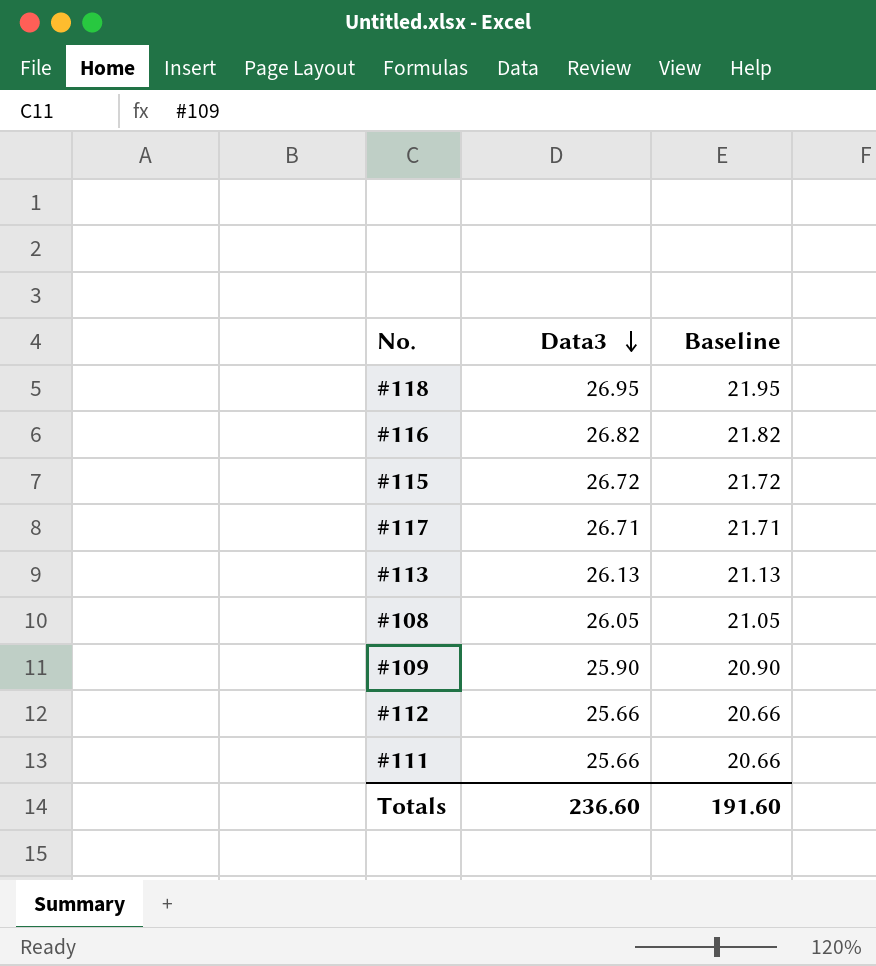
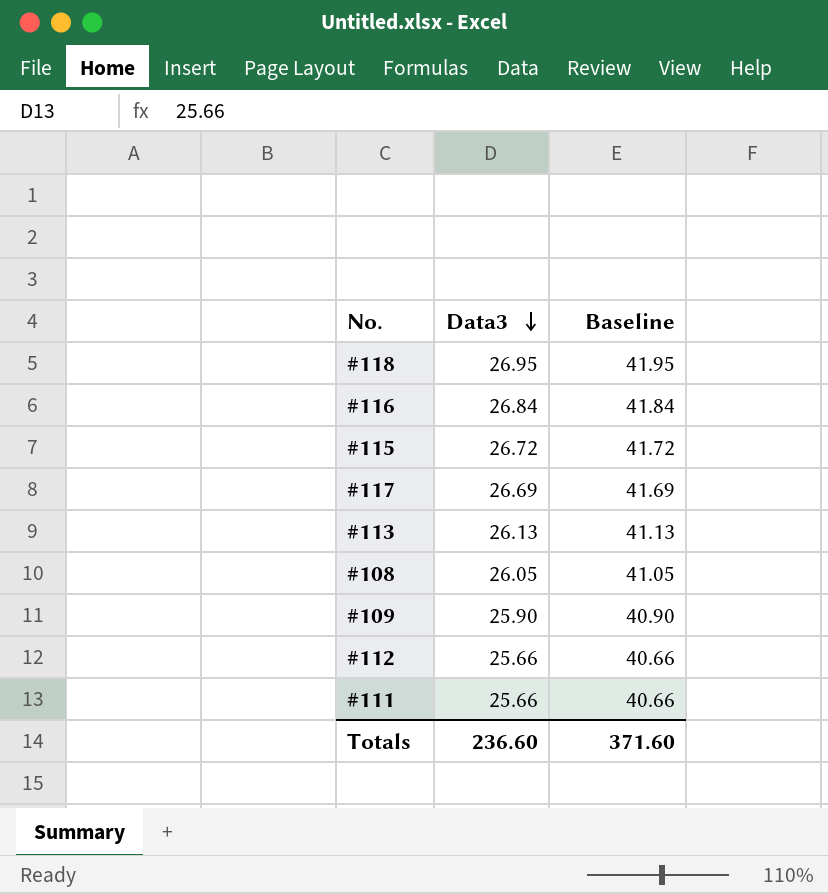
column Baseline | formula: [Data3] - 5 -> [Data3] + 15
#116 | Data3: 26.82 -> 26.84
#117 | Data3: 26.71 -> 26.69
Totals | Baseline: 191.60 -> 371.60

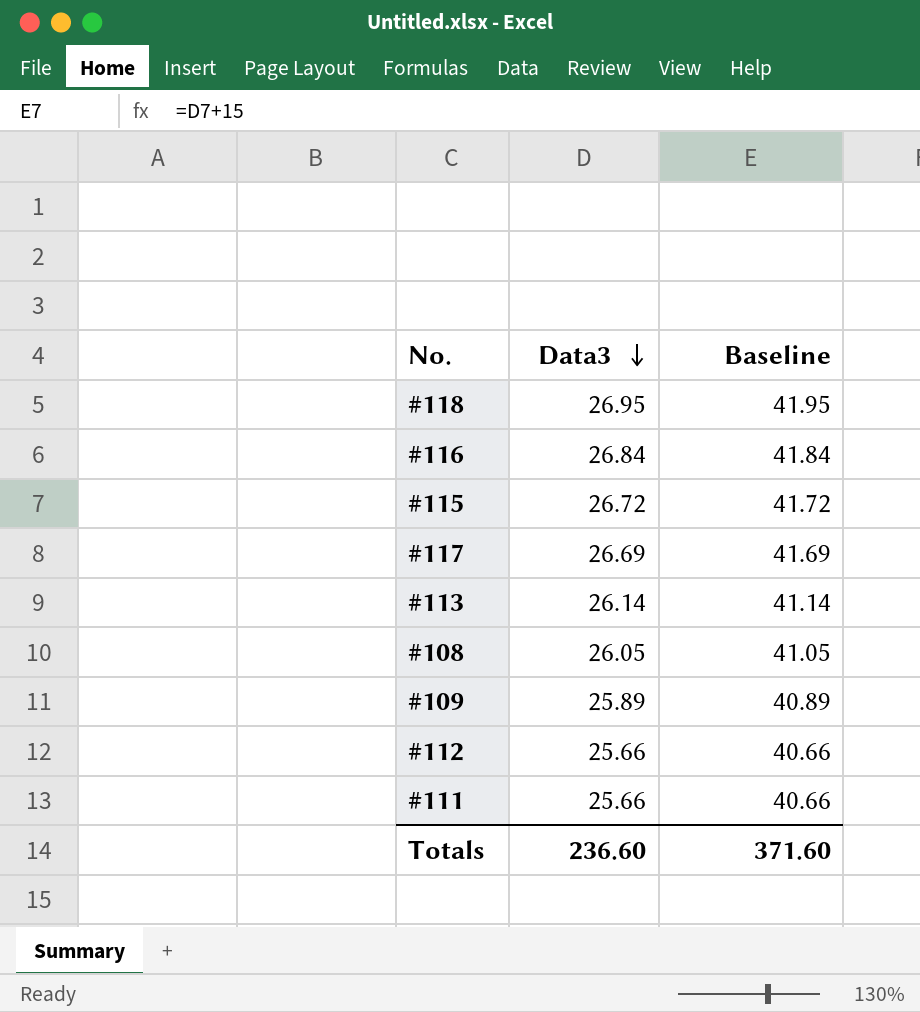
#113 | Data3: 26.13 -> 26.14
#113 | Baseline: 41.13 -> 41.14
#109 | Data3: 25.90 -> 25.89
#109 | Baseline: 40.90 -> 40.89

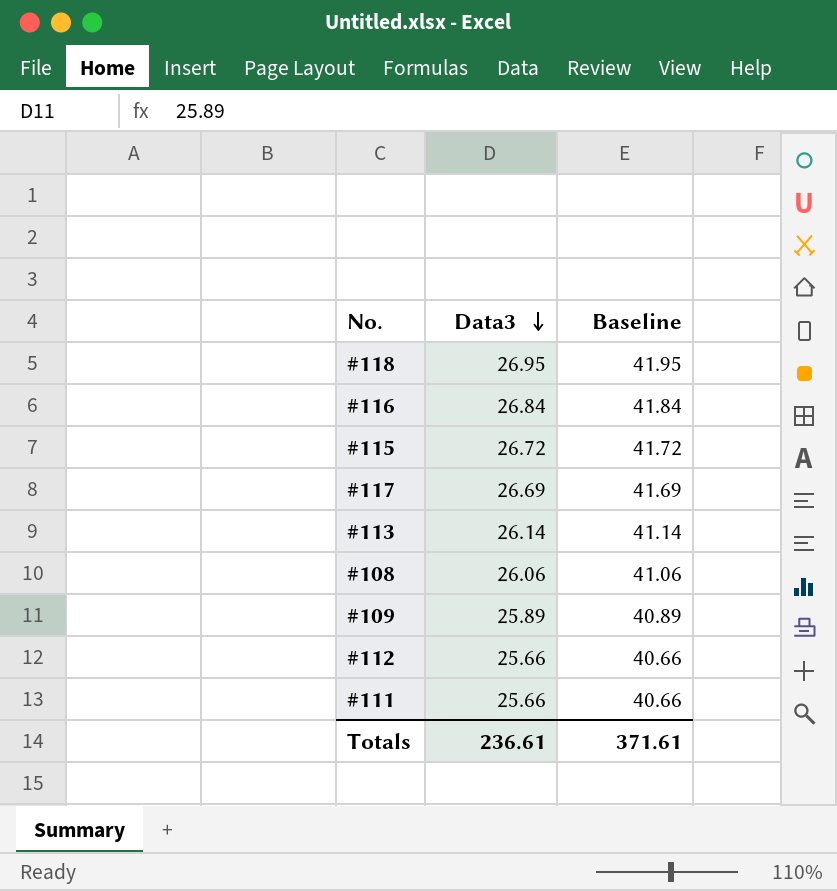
#108 | Data3: 26.05 -> 26.06
#108 | Baseline: 41.05 -> 41.06
Totals | Data3: 236.60 -> 236.61
Totals | Baseline: 371.60 -> 371.61

